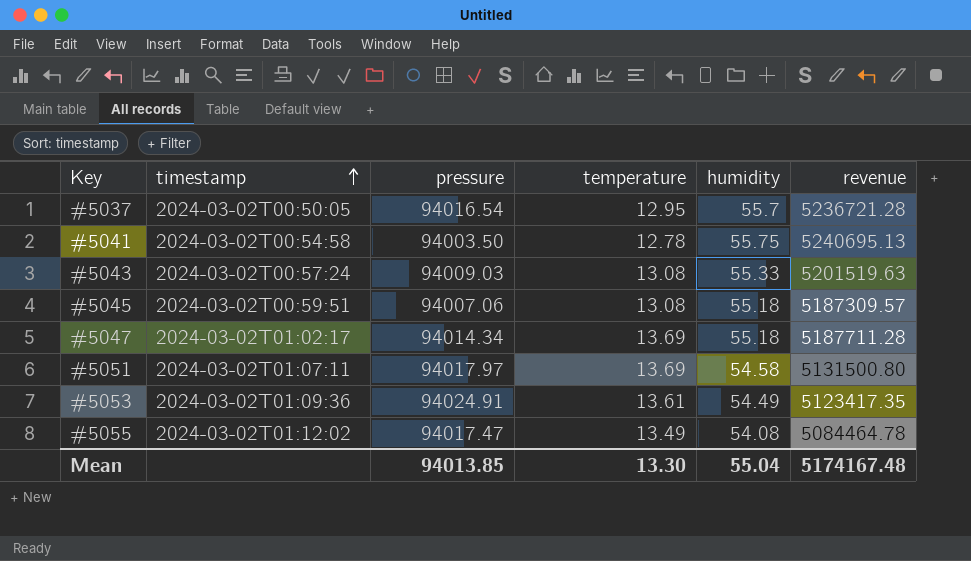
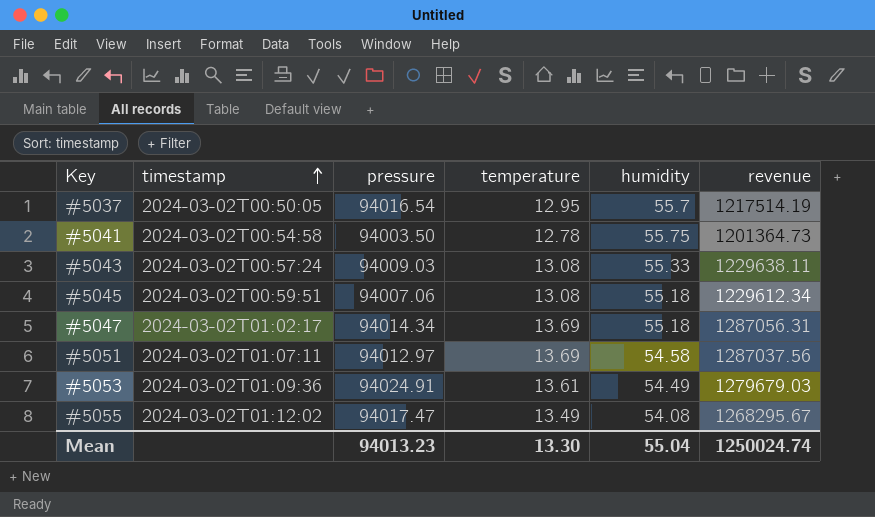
column revenue | formula: [pressure] * [humidity] -> [pressure] * [temperature]
#5051 | pressure: 94017.97 -> 94012.97
Mean | pressure: 94013.85 -> 94013.23
Mean | revenue: 5174167.48 -> 1250024.74

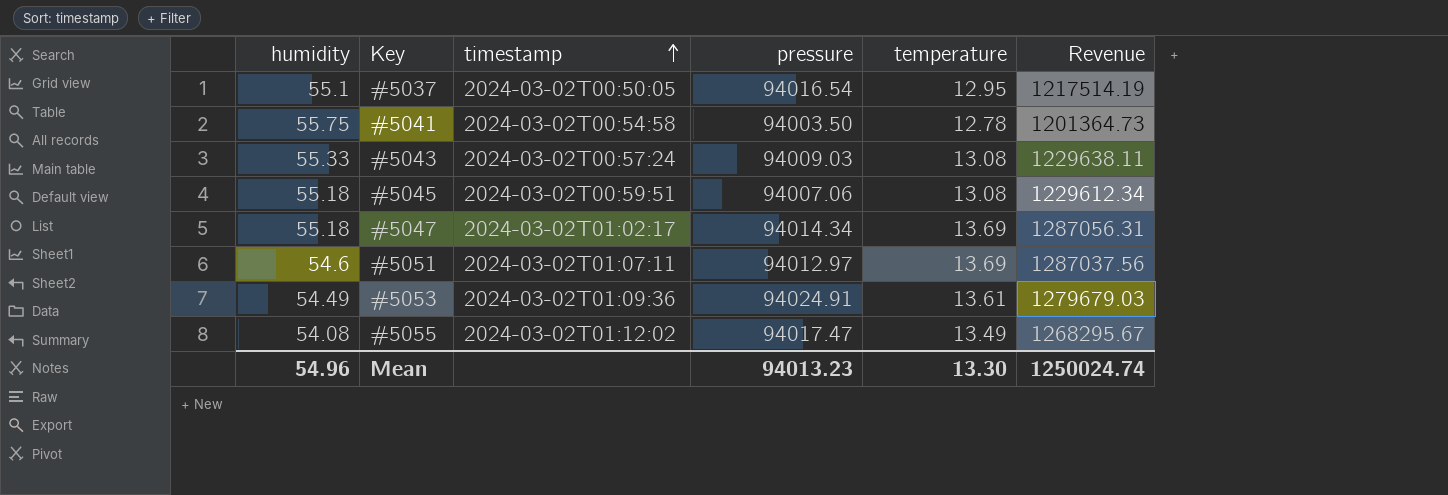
column humidity | position: 5 -> 1
column name: revenue -> Revenue
#5037 | humidity: 55.7 -> 55.1
#5051 | humidity: 54.58 -> 54.6
Mean | humidity: 55.04 -> 54.96

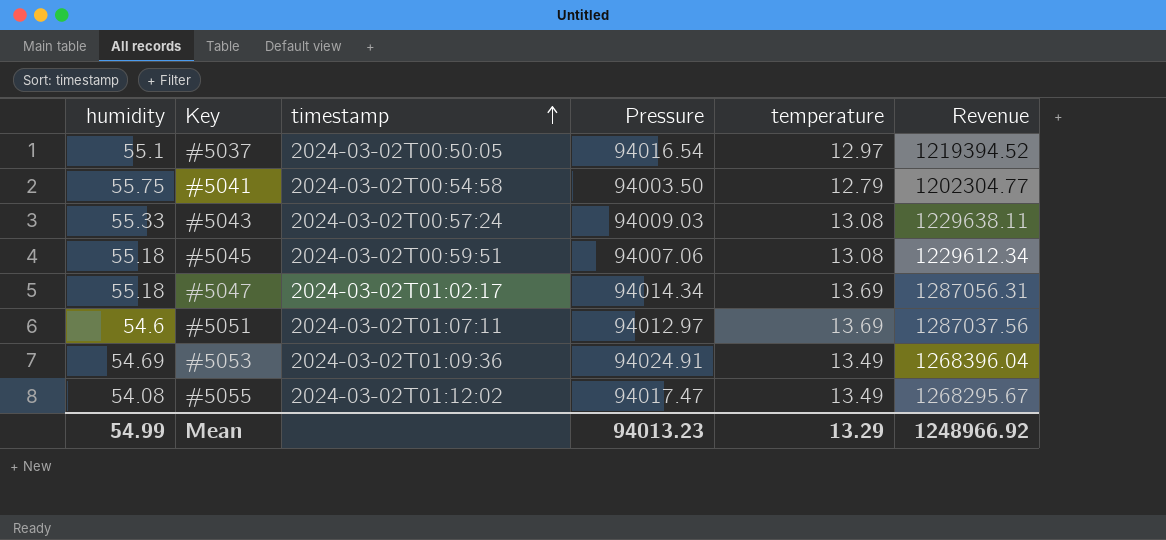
column name: pressure -> Pressure
#5037 | temperature: 12.95 -> 12.97
#5037 | Revenue: 1217514.19 -> 1219394.52
#5041 | temperature: 12.78 -> 12.79
#5041 | Revenue: 1201364.73 -> 1202304.77
#5053 | humidity: 54.49 -> 54.69
#5053 | temperature: 13.61 -> 13.49
#5053 | Revenue: 1279679.03 -> 1268396.04
Mean | humidity: 54.96 -> 54.99
Mean | temperature: 13.30 -> 13.29
Mean | Revenue: 1250024.74 -> 1248966.92

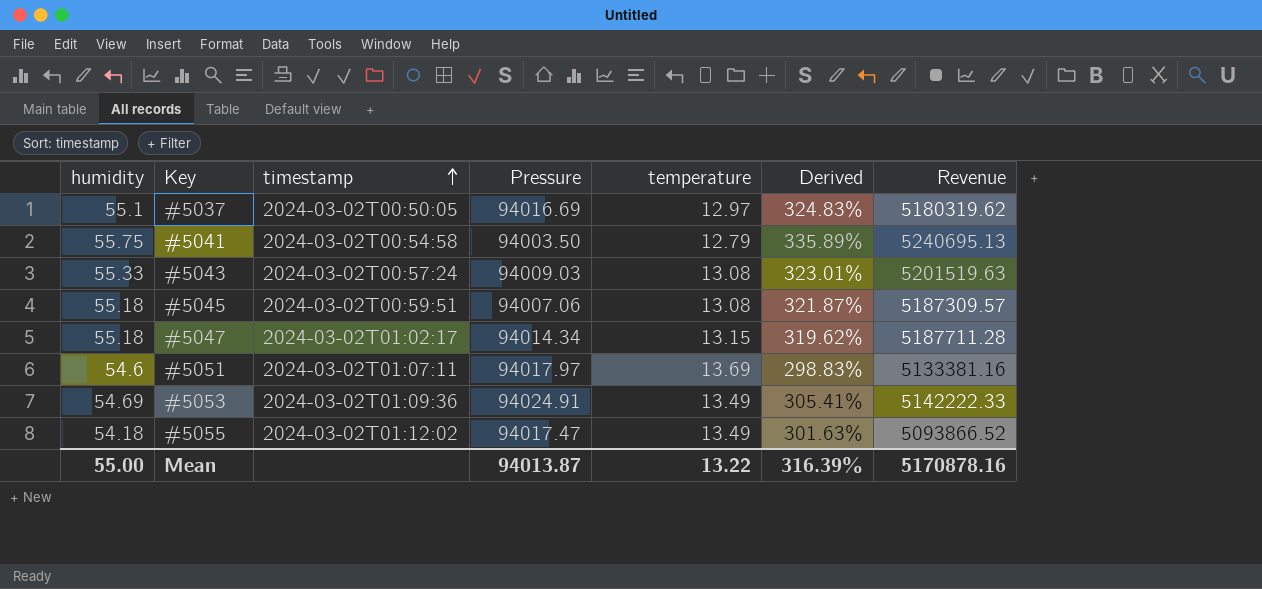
column Derived | formula: none -> ([humidity] - [temperature]) / [temperature]
column Revenue | formula: [Pressure] * [temperature] -> [humidity] * [Pressure]
#5037 | Pressure: 94016.54 -> 94016.69
#5047 | temperature: 13.69 -> 13.15
#5051 | Pressure: 94012.97 -> 94017.97
#5055 | humidity: 54.08 -> 54.18
Mean | humidity: 54.99 -> 55.00
Mean | Pressure: 94013.23 -> 94013.87
Mean | temperature: 13.29 -> 13.22
Mean | Revenue: 1248966.92 -> 5170878.16

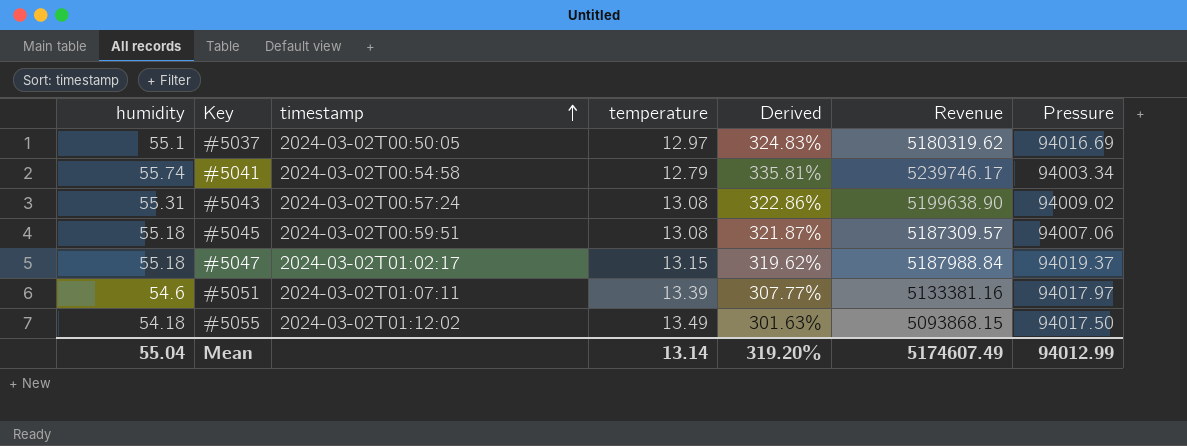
column Pressure | position: 4 -> 7
row #5053: 54.69 | 2024-03-02T01:09:36 | 94024.91 | 13.49 | 305.41% | 5142222.33 -> none
#5041 | humidity: 55.75 -> 55.74
#5041 | Derived: 335.89% -> 335.81%
#5041 | Revenue: 5240695.13 -> 5239746.17
#5041 | Pressure: 94003.50 -> 94003.34
#5043 | humidity: 55.33 -> 55.31
#5043 | Derived: 323.01% -> 322.86%
#5043 | Revenue: 5201519.63 -> 5199638.90
#5043 | Pressure: 94009.03 -> 94009.02
#5047 | Revenue: 5187711.28 -> 5187988.84
#5047 | Pressure: 94014.34 -> 94019.37
#5051 | temperature: 13.69 -> 13.39
#5051 | Derived: 298.83% -> 307.77%
#5055 | Revenue: 5093866.52 -> 5093868.15
#5055 | Pressure: 94017.47 -> 94017.50
Mean | humidity: 55.00 -> 55.04
Mean | temperature: 13.22 -> 13.14
Mean | Derived: 316.39% -> 319.20%
Mean | Revenue: 5170878.16 -> 5174607.49
Mean | Pressure: 94013.87 -> 94012.99

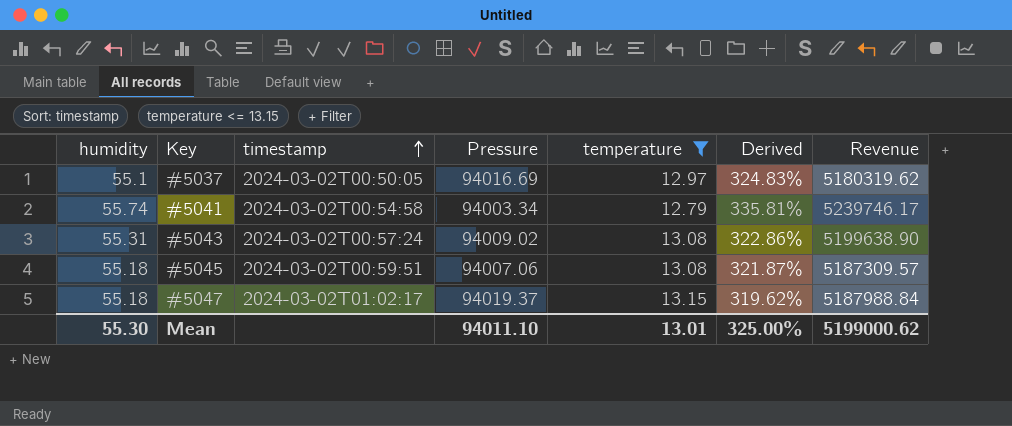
filter: none -> temperature <= 13.15
column Pressure | position: 7 -> 4
Mean | humidity: 55.04 -> 55.30
Mean | Pressure: 94012.99 -> 94011.10
Mean | temperature: 13.14 -> 13.01
Mean | Derived: 319.20% -> 325.00%
Mean | Revenue: 5174607.49 -> 5199000.62

